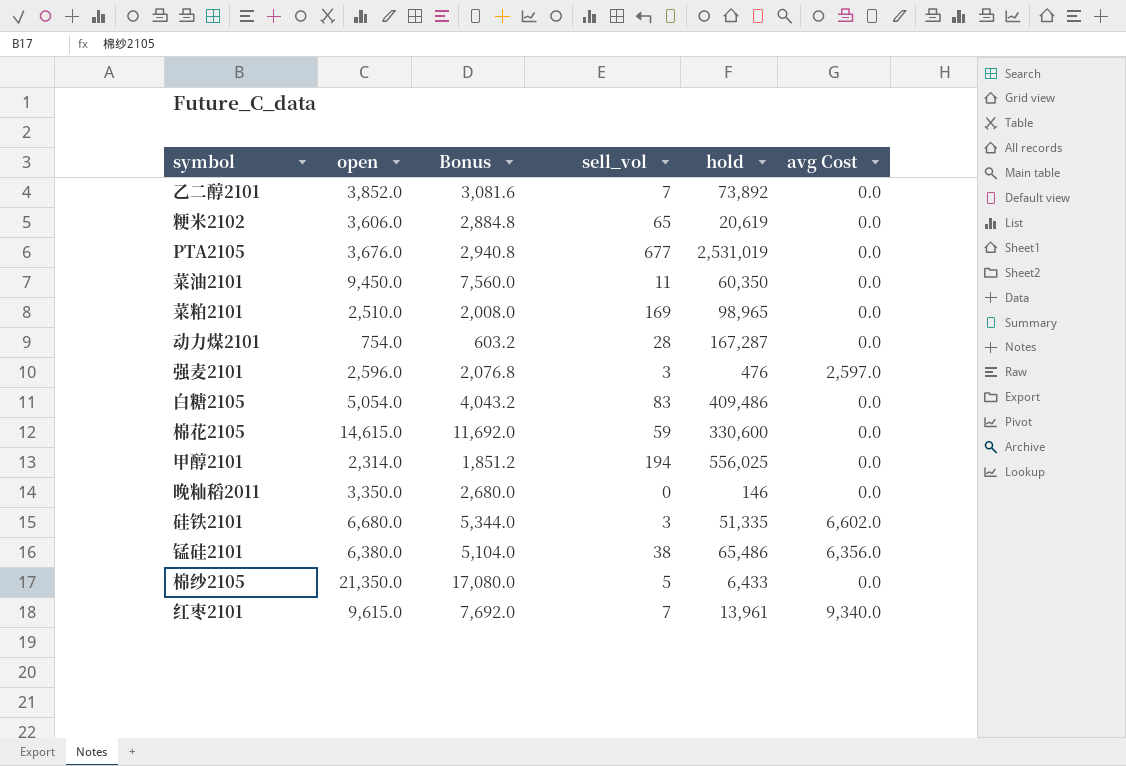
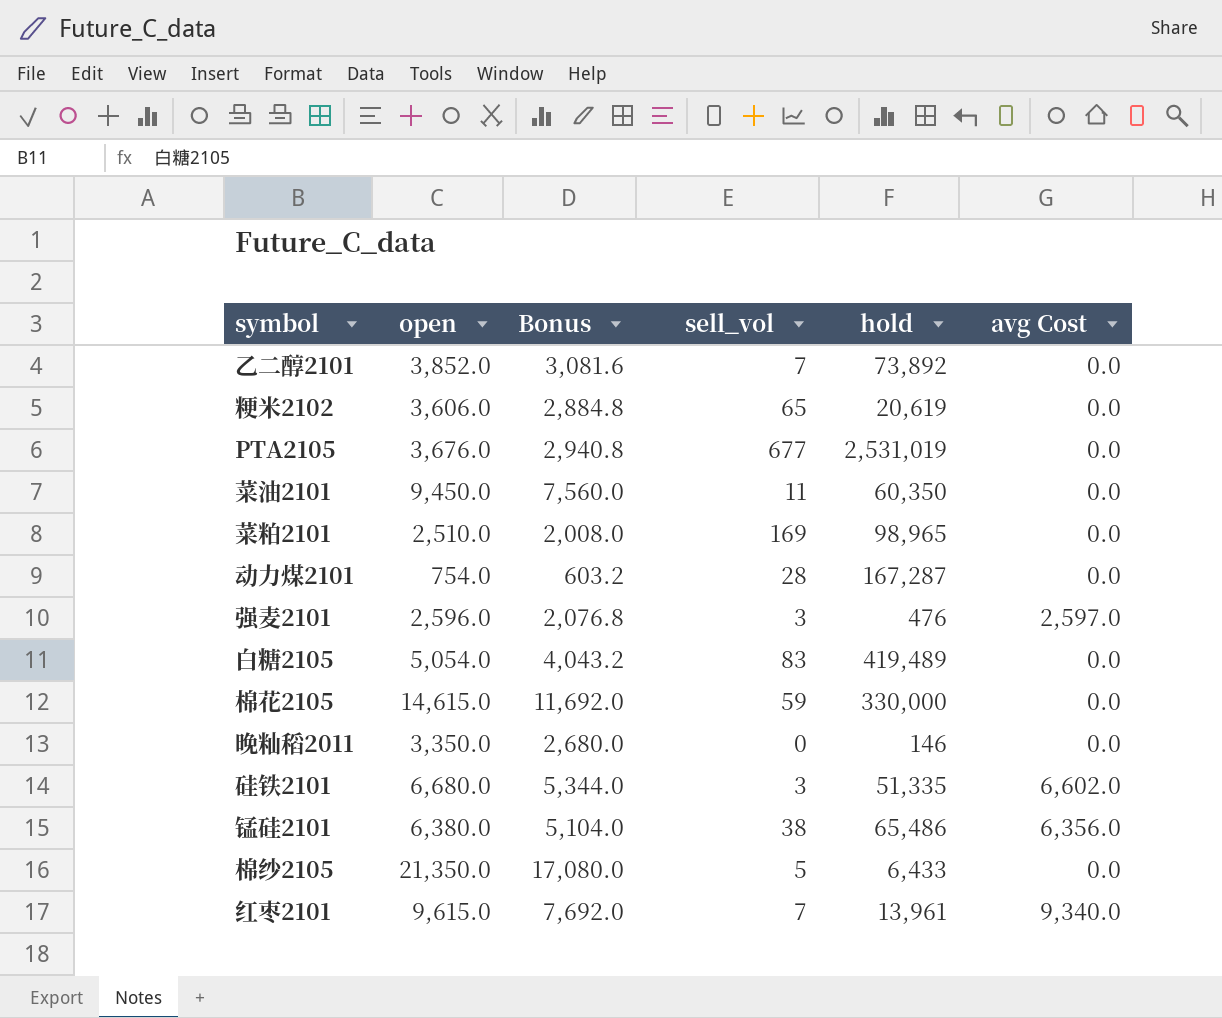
row 甲醇2101: 2,314.0 | 1,851.2 | 194 | 556,025 | 0.0 -> none
白糖2105 | hold: 409,486 -> 419,489
棉花2105 | hold: 330,600 -> 330,000

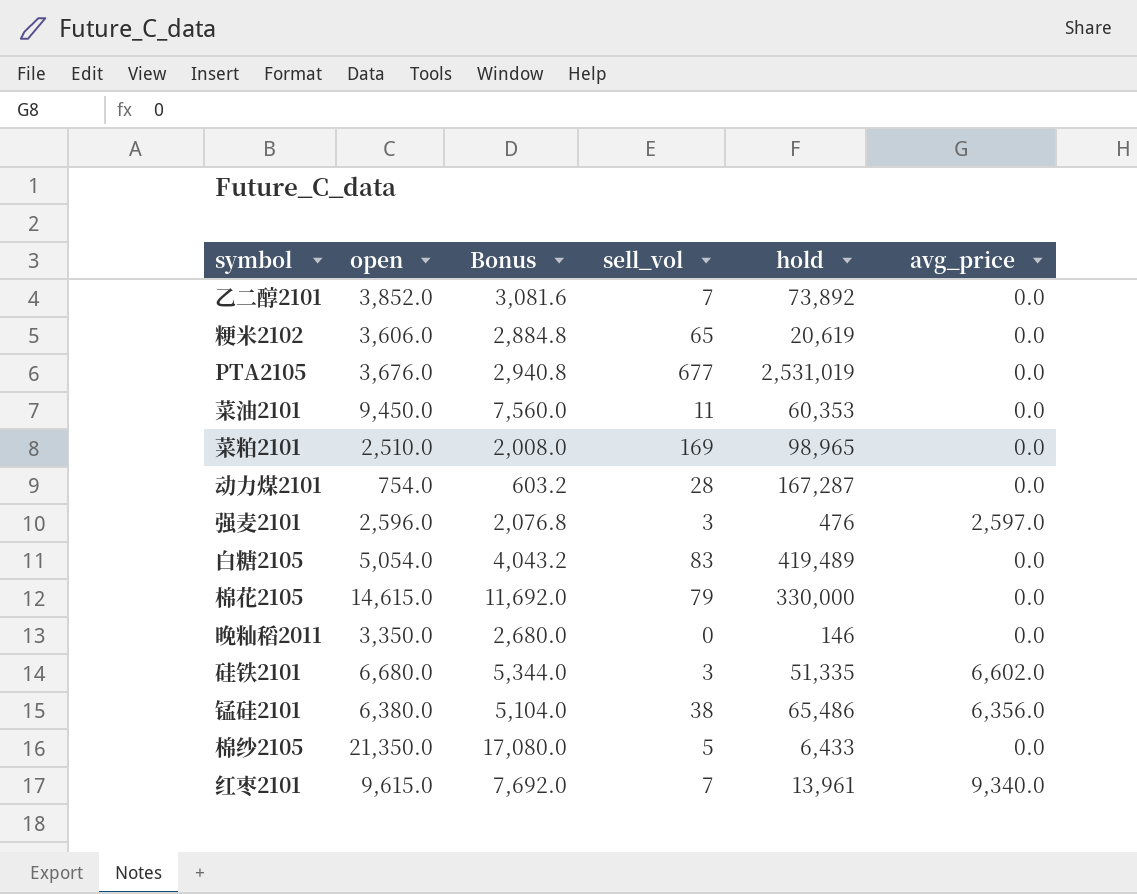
column name: avg Cost -> avg_price
菜油2101 | hold: 60,350 -> 60,353
棉花2105 | sell_vol: 59 -> 79

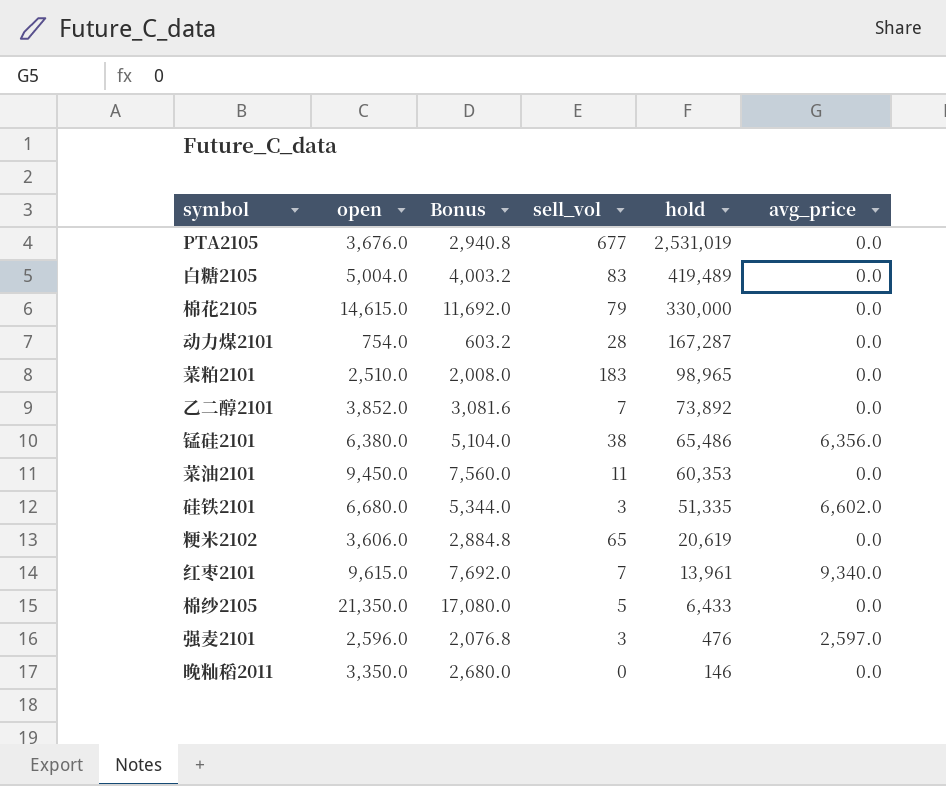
row order: none -> hold descending
白糖2105 | open: 5,054.0 -> 5,004.0
白糖2105 | Bonus: 4,043.2 -> 4,003.2
菜粕2101 | sell_vol: 169 -> 183

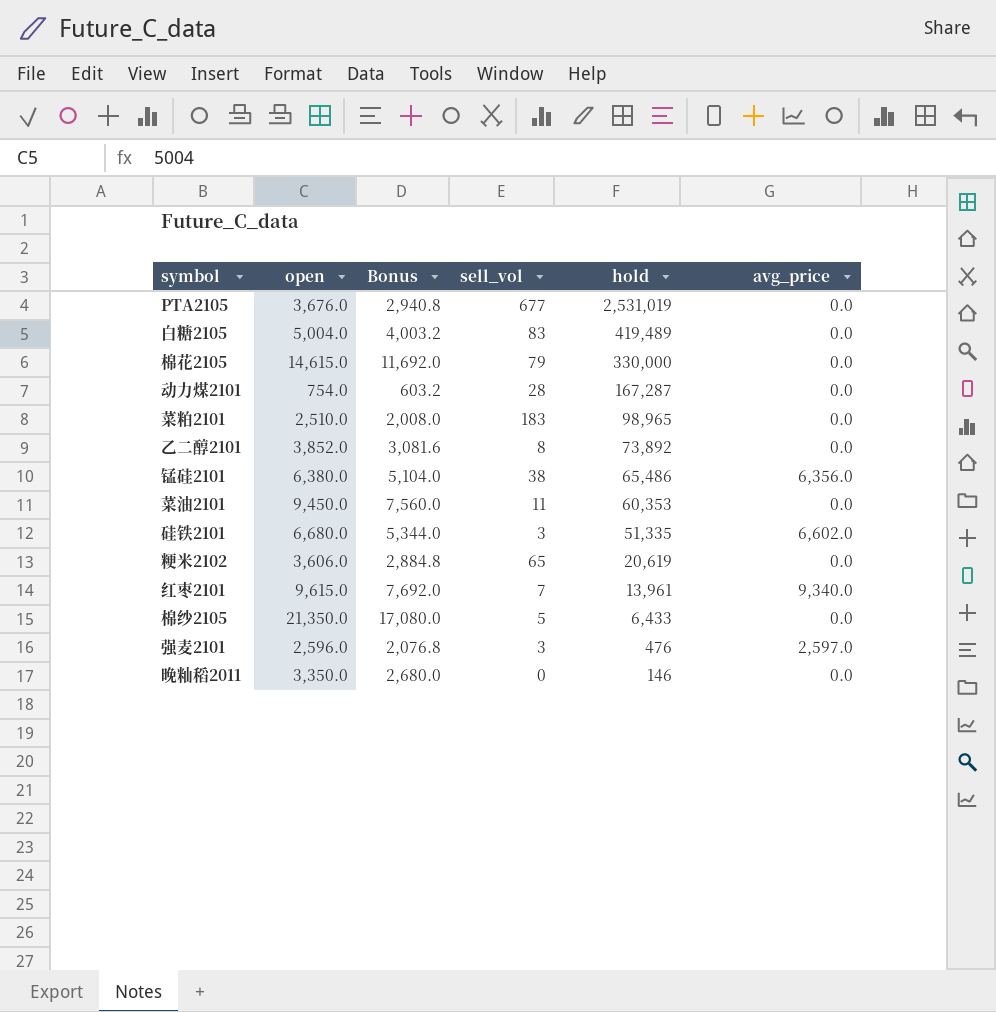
乙二醇2101 | sell_vol: 7 -> 8

